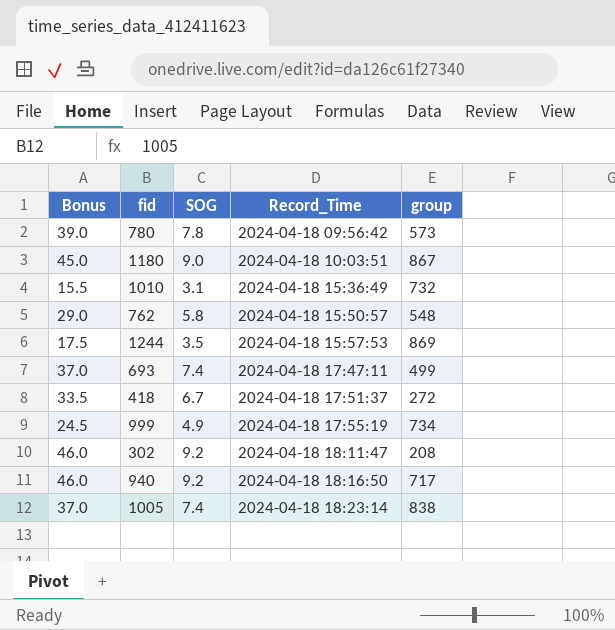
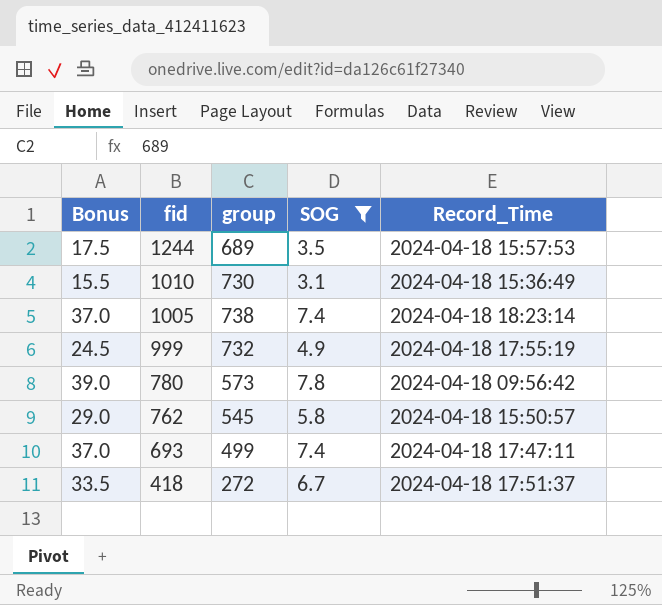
filter: none -> SOG <= 7.8
row order: Record_Time ascending -> fid descending
column group | position: 5 -> 3
1244 | group: 869 -> 689
1010 | group: 732 -> 730
1005 | group: 838 -> 738
999 | group: 734 -> 732
762 | group: 548 -> 545

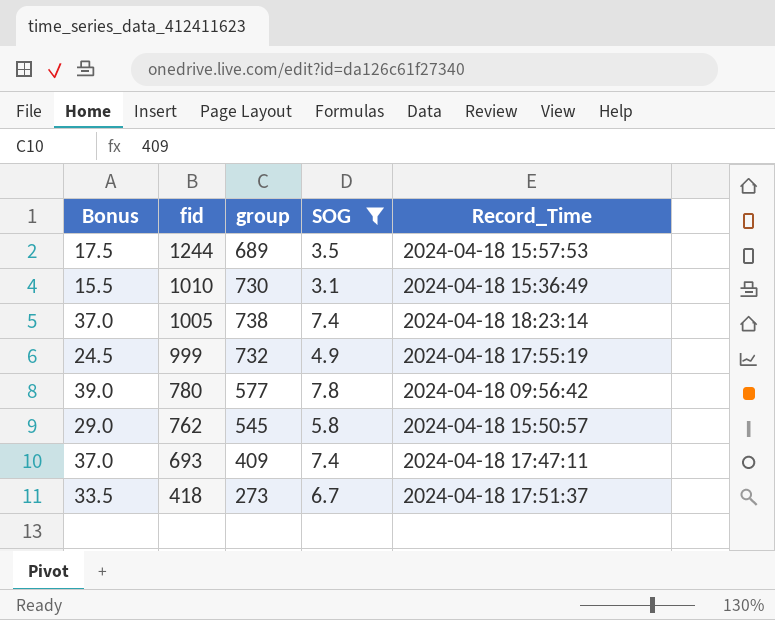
780 | group: 573 -> 577
693 | group: 499 -> 409
418 | group: 272 -> 273

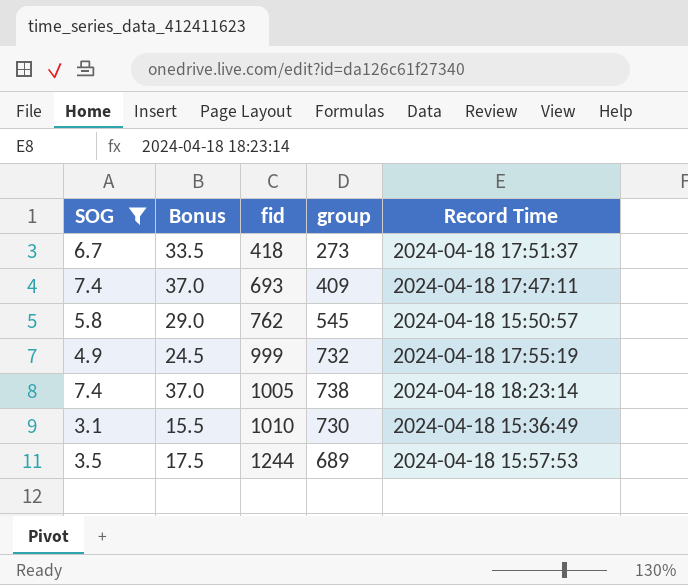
row order: fid descending -> fid ascending
column SOG | position: 4 -> 1
column name: Record_Time -> Record Time
row 780: 39.0 | 577 | 7.8 | 2024-04-18 09:56:42 -> none

